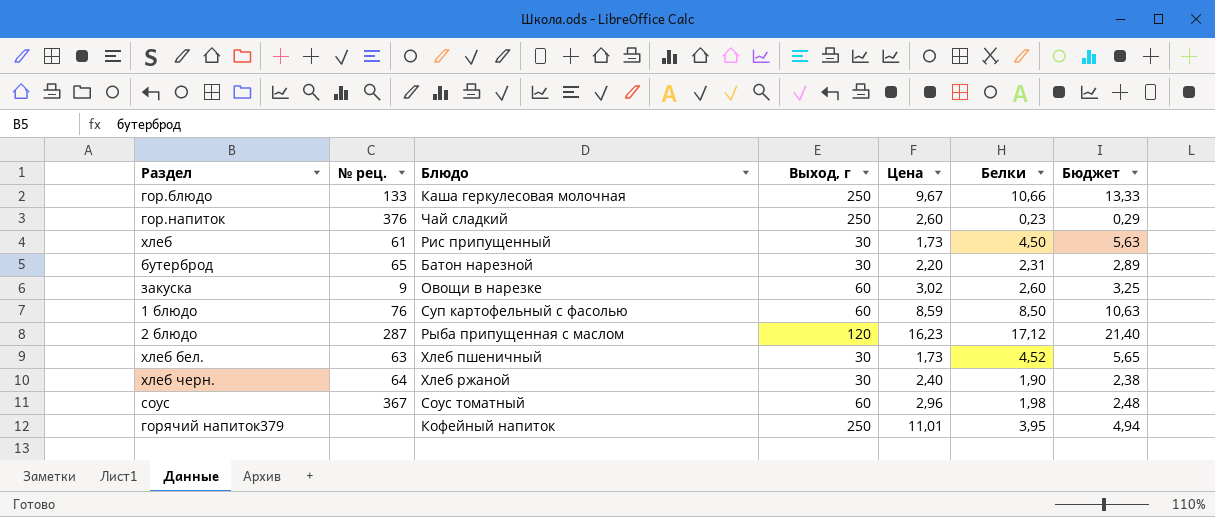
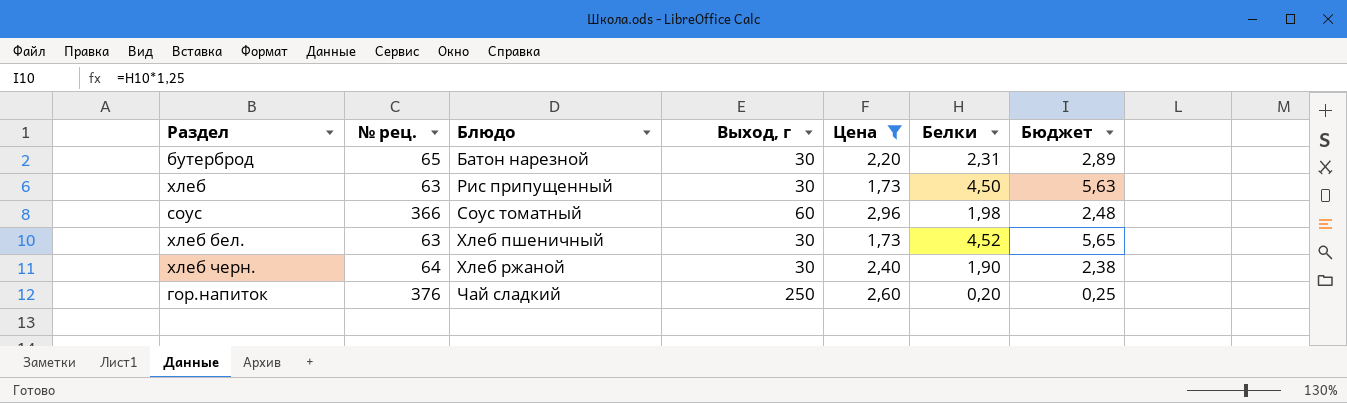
filter: none -> Цена <= 2,96
row order: none -> Блюдо ascending
хлеб | № рец.: 61 -> 63
соус | № рец.: 367 -> 366
гор.напиток | Белки: 0,23 -> 0,20
гор.напиток | Бюджет: 0,29 -> 0,25

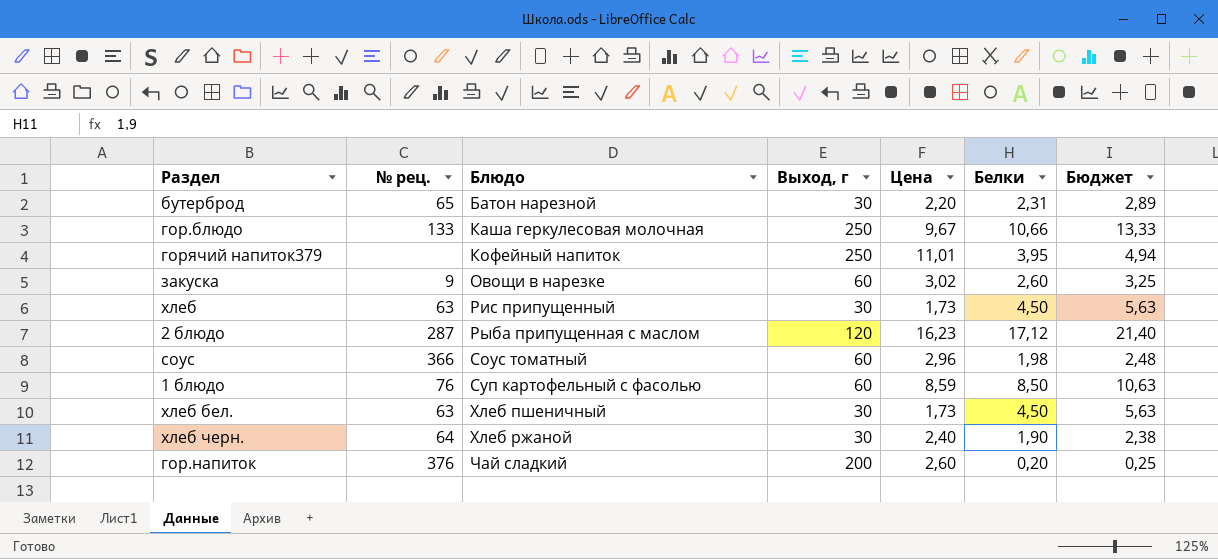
filter: Цена <= 2,96 -> none
хлеб бел. | Белки: 4,52 -> 4,50
хлеб бел. | Бюджет: 5,65 -> 5,63
гор.напиток | Выход, г: 250 -> 200

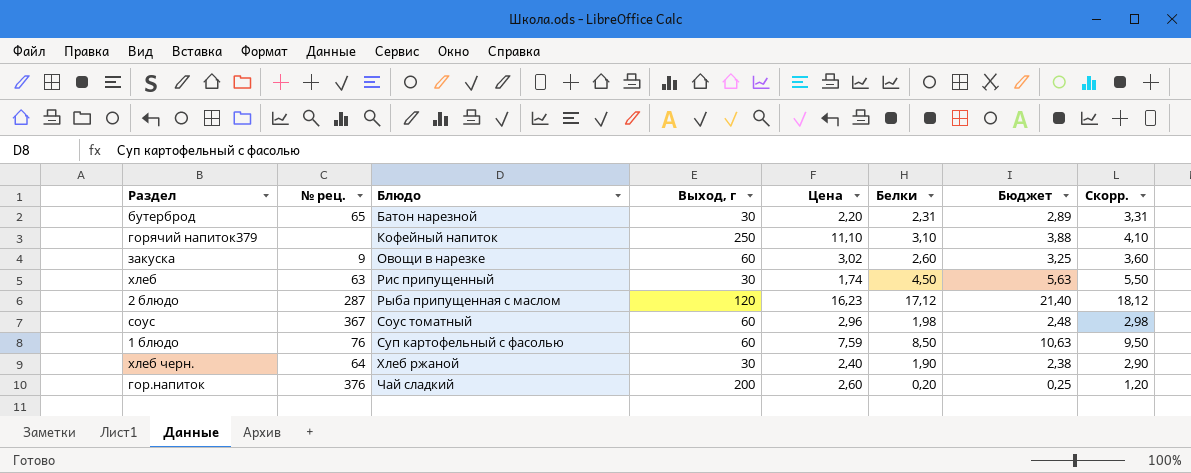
column Скорр. | formula: none -> [Белки] + 1
row гор.блюдо: 133 | Каша геркулесовая молочная | 250 | 9,67 | 10,66 | 13,33 -> none
row хлеб бел.: 63 | Хлеб пшеничный | 30 | 1,73 | 4,50 | 5,63 -> none
горячий напиток379 | Цена: 11,01 -> 11,10
горячий напиток379 | Белки: 3,95 -> 3,10
горячий напиток379 | Бюджет: 4,94 -> 3,88
хлеб | Цена: 1,73 -> 1,74
соус | № рец.: 366 -> 367
1 блюдо | Цена: 8,59 -> 7,59

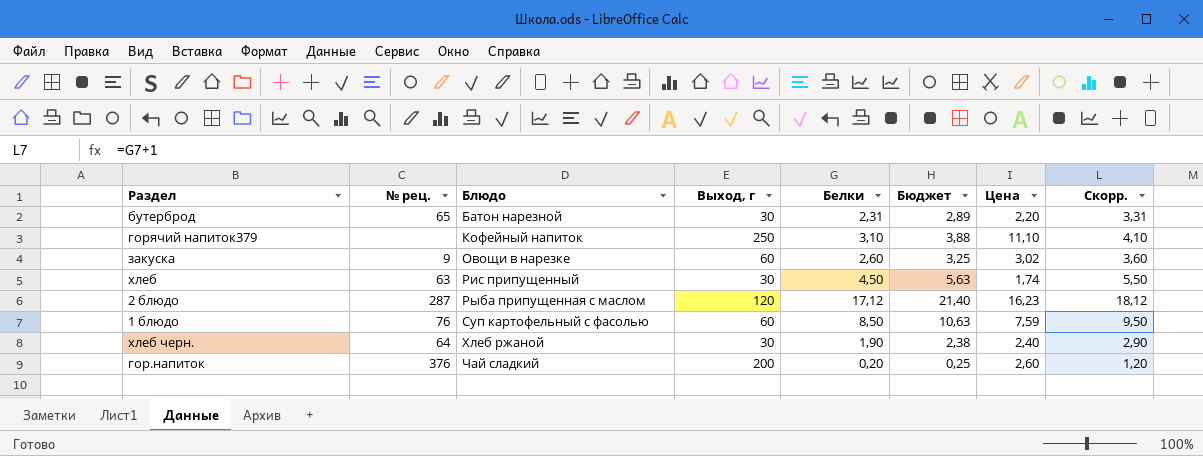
column Цена | position: 5 -> 7
row соус: 367 | Соус томатный | 60 | 2,96 | 1,98 | 2,48 | 2,98 -> none

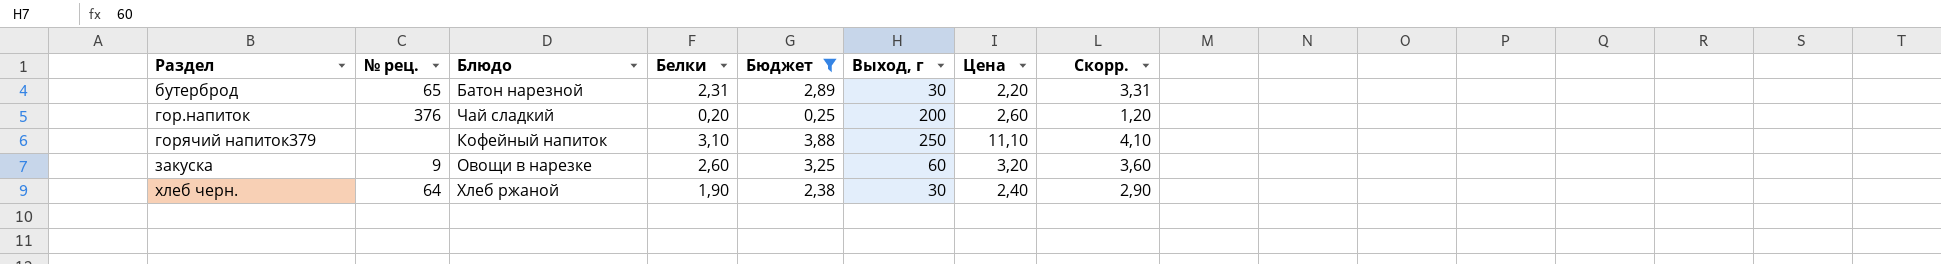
filter: none -> Бюджет <= 3,88
row order: Блюдо ascending -> Раздел ascending
column Выход, г | position: 4 -> 6
закуска | Цена: 3,02 -> 3,20

